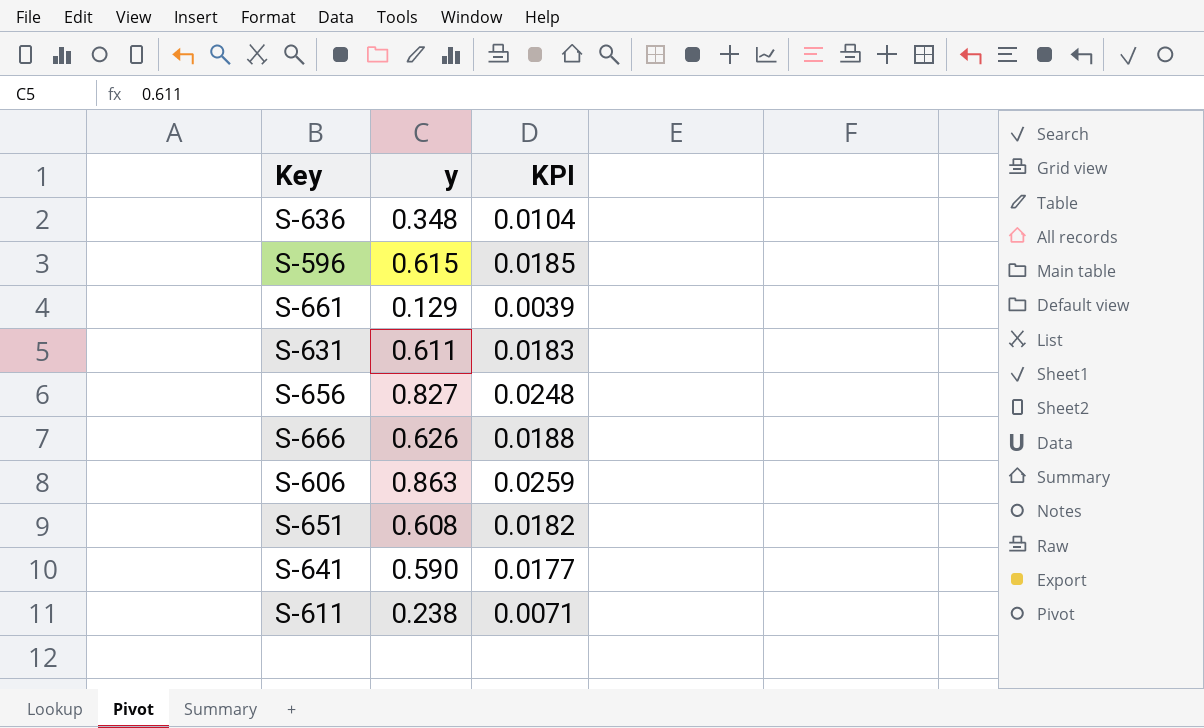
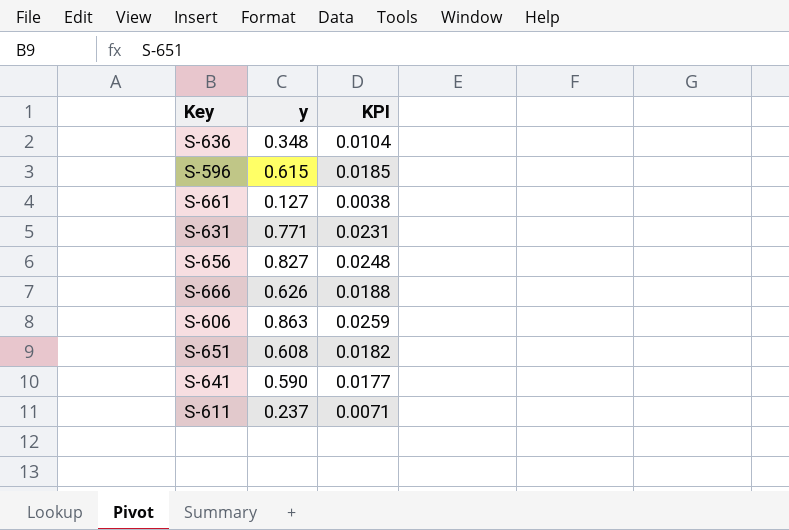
S-661 | y: 0.129 -> 0.127
S-661 | KPI: 0.0039 -> 0.0038
S-631 | y: 0.611 -> 0.771
S-631 | KPI: 0.0183 -> 0.0231
S-611 | y: 0.238 -> 0.237

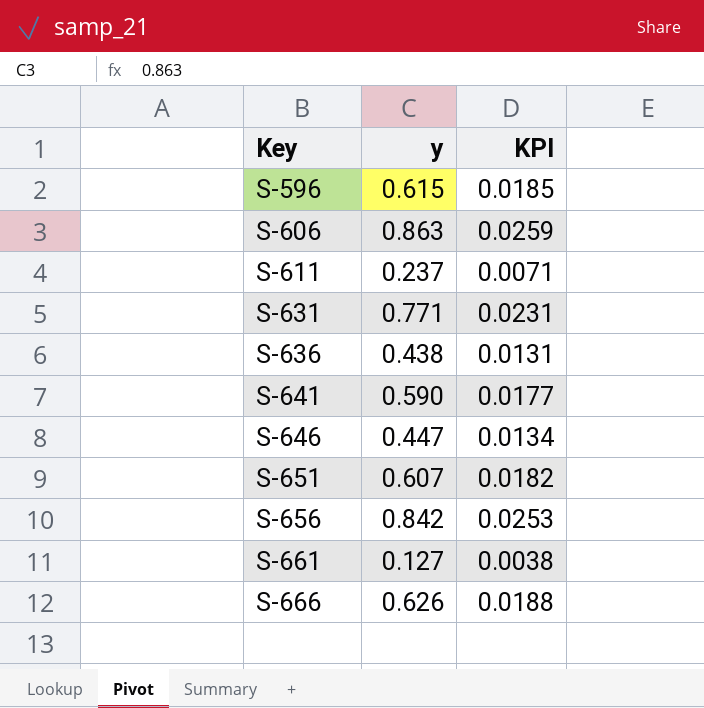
row order: none -> Key ascending
S-636 | y: 0.348 -> 0.438
S-636 | KPI: 0.0104 -> 0.0131
row S-646: none -> 0.447 | 0.0134
S-651 | y: 0.608 -> 0.607
S-656 | y: 0.827 -> 0.842
S-656 | KPI: 0.0248 -> 0.0253

